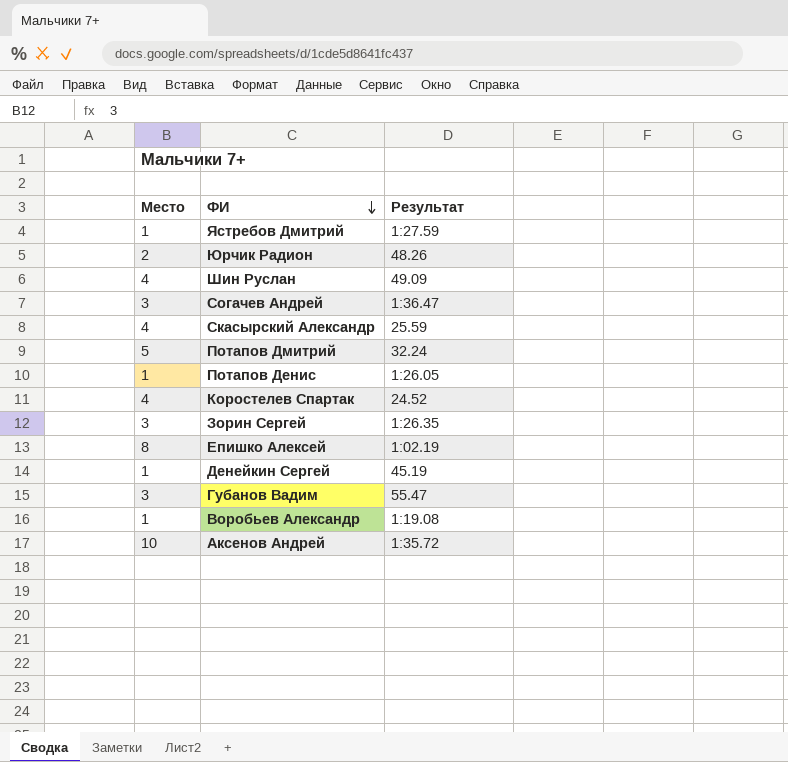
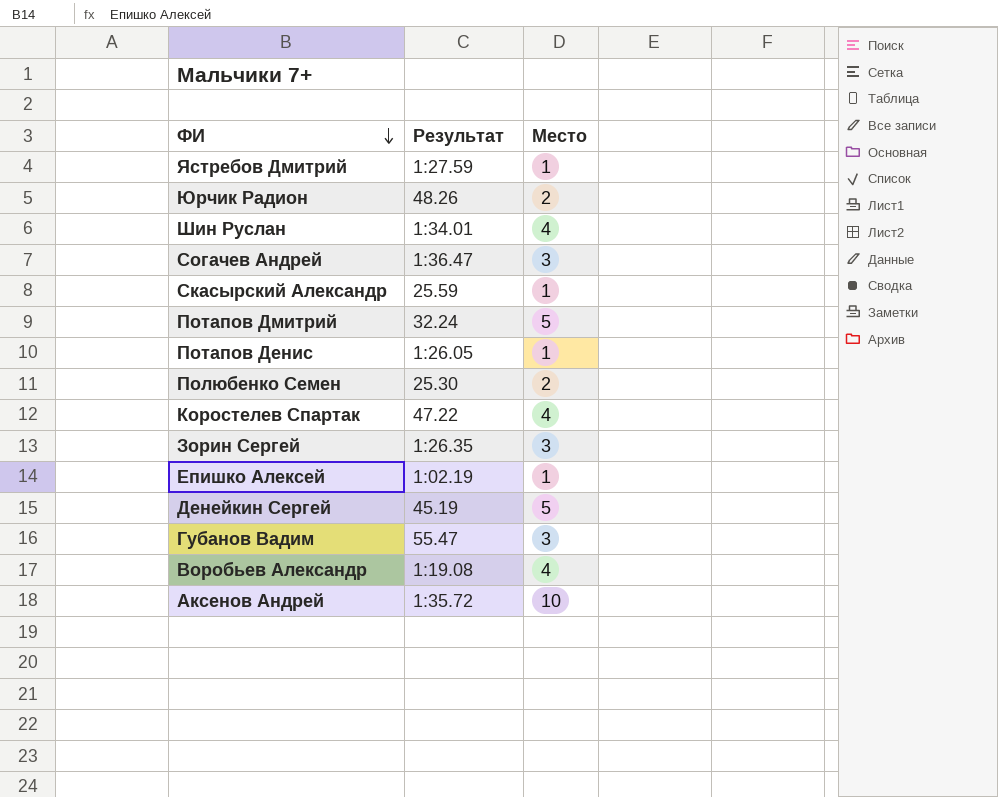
column Место | position: 1 -> 3
Шин Руслан | Результат: 49.09 -> 1:34.01
Скасырский Александр | Место: 4 -> 1
row Полюбенко Семен: none -> 25.30 | 2
Коростелев Спартак | Результат: 24.52 -> 47.22
Епишко Алексей | Место: 8 -> 1
Денейкин Сергей | Место: 1 -> 5
Воробьев Александр | Место: 1 -> 4

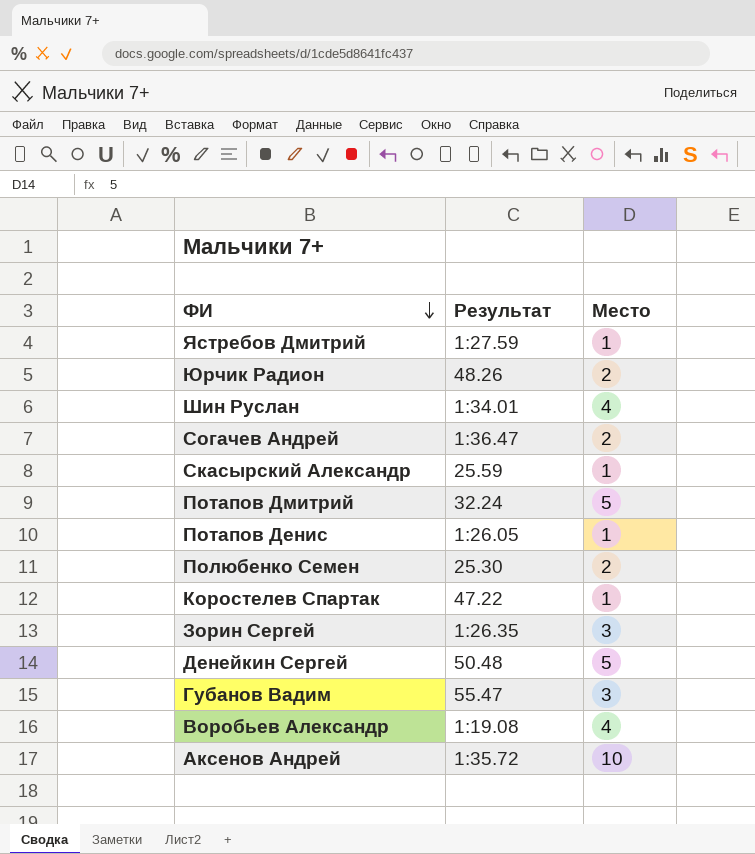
row Епишко Алексей: 1:02.19 | 1 -> none
Согачев Андрей | Место: 3 -> 2
Коростелев Спартак | Место: 4 -> 1
Денейкин Сергей | Результат: 45.19 -> 50.48

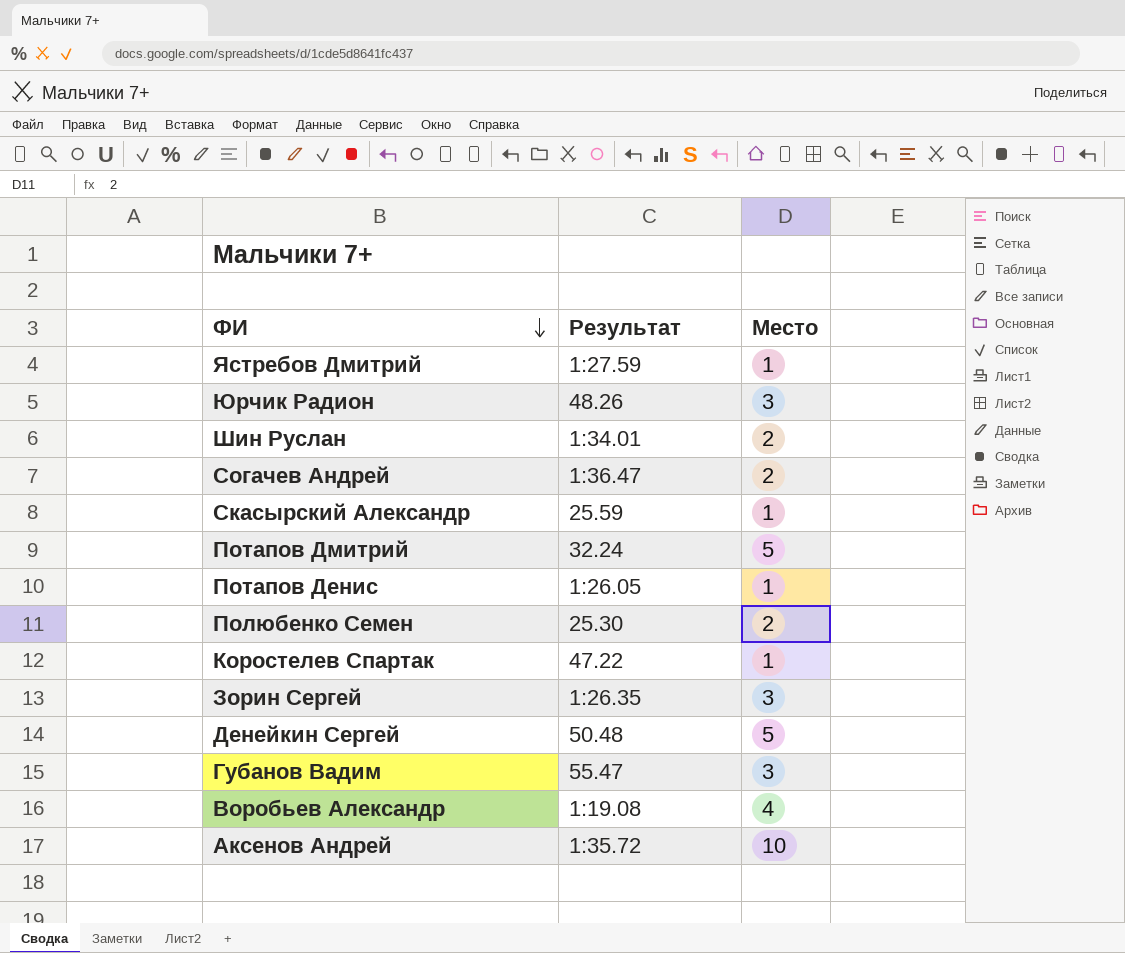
Юрчик Радион | Место: 2 -> 3
Шин Руслан | Место: 4 -> 2

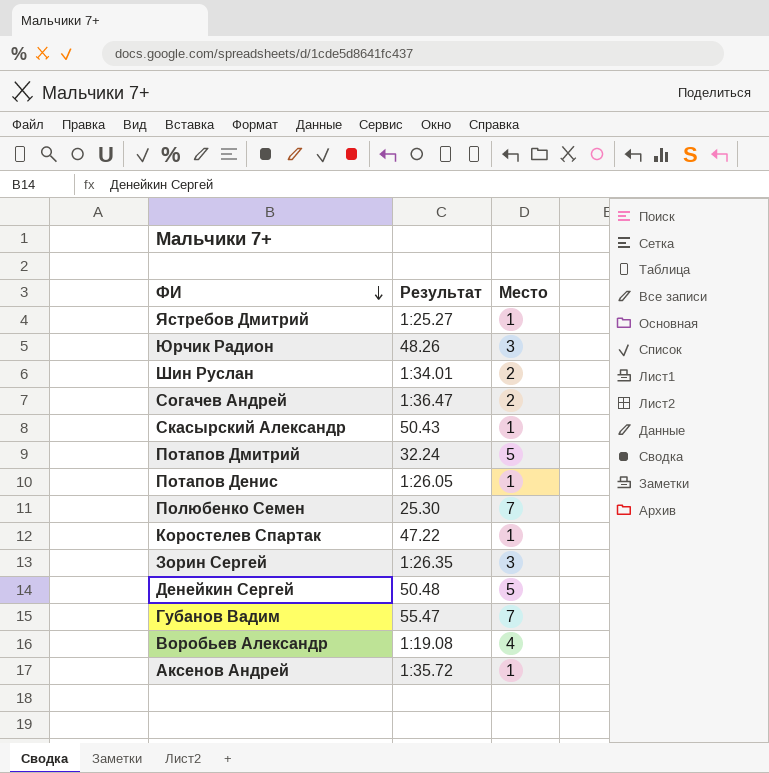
Ястребов Дмитрий | Результат: 1:27.59 -> 1:25.27
Скасырский Александр | Результат: 25.59 -> 50.43
Полюбенко Семен | Место: 2 -> 7
Губанов Вадим | Место: 3 -> 7
Аксенов Андрей | Место: 10 -> 1

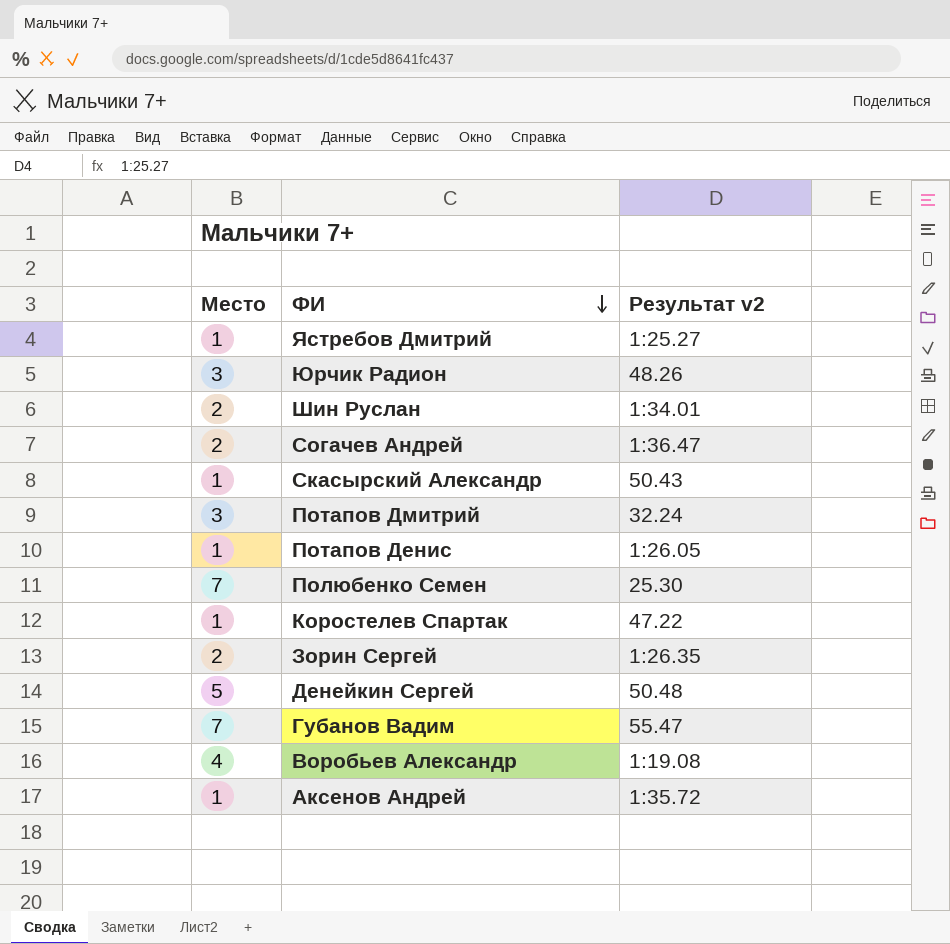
column Место | position: 3 -> 1
column name: Результат -> Результат v2
Потапов Дмитрий | Место: 5 -> 3
Зорин Сергей | Место: 3 -> 2

